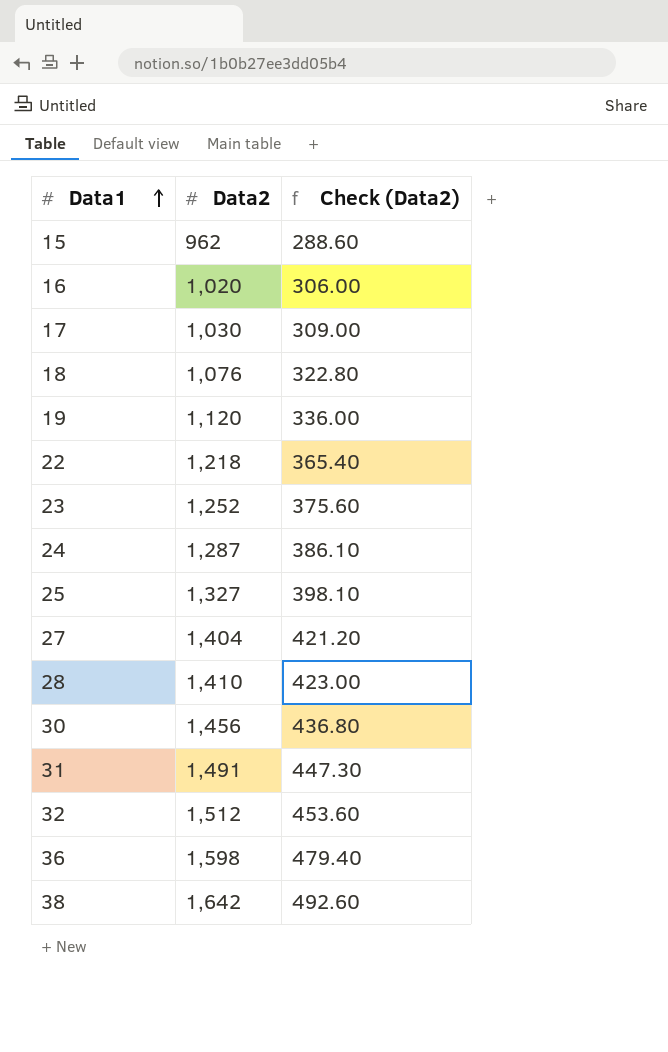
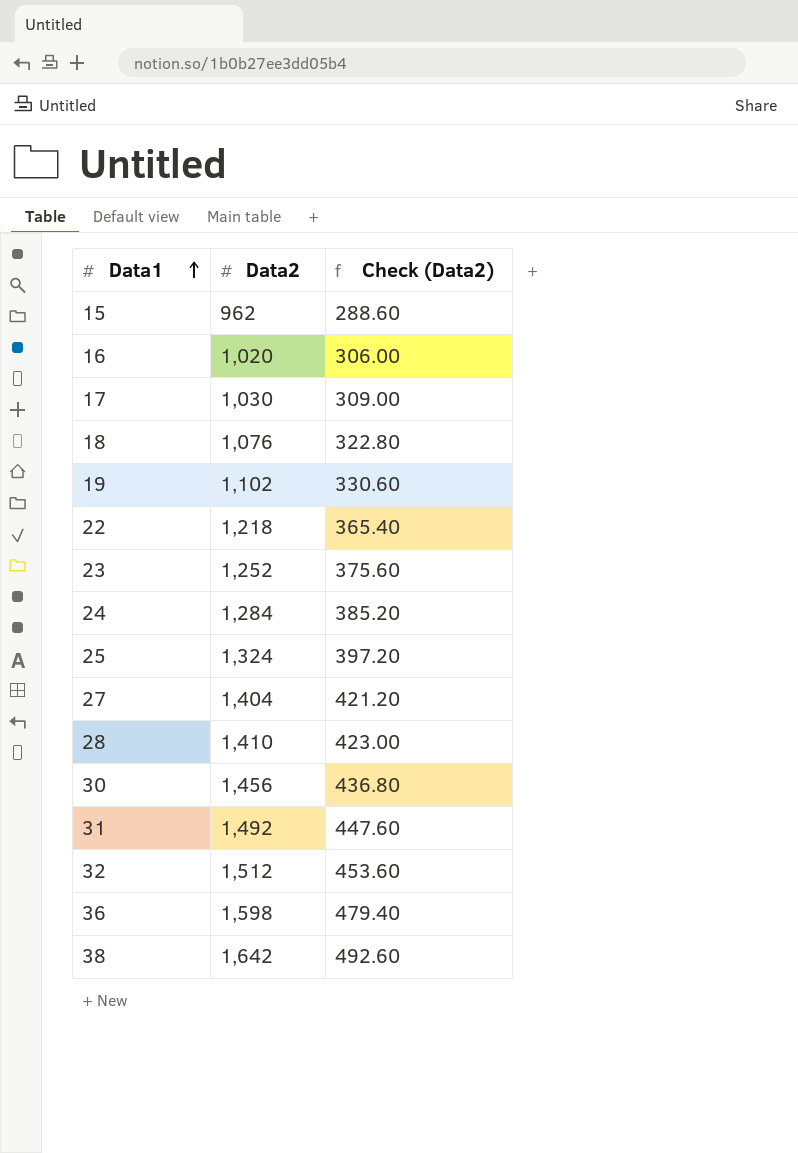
19 | Data2: 1,120 -> 1,102
19 | Check (Data2): 336.00 -> 330.60
24 | Data2: 1,287 -> 1,284
24 | Check (Data2): 386.10 -> 385.20
25 | Data2: 1,327 -> 1,324
25 | Check (Data2): 398.10 -> 397.20
31 | Data2: 1,491 -> 1,492
31 | Check (Data2): 447.30 -> 447.60

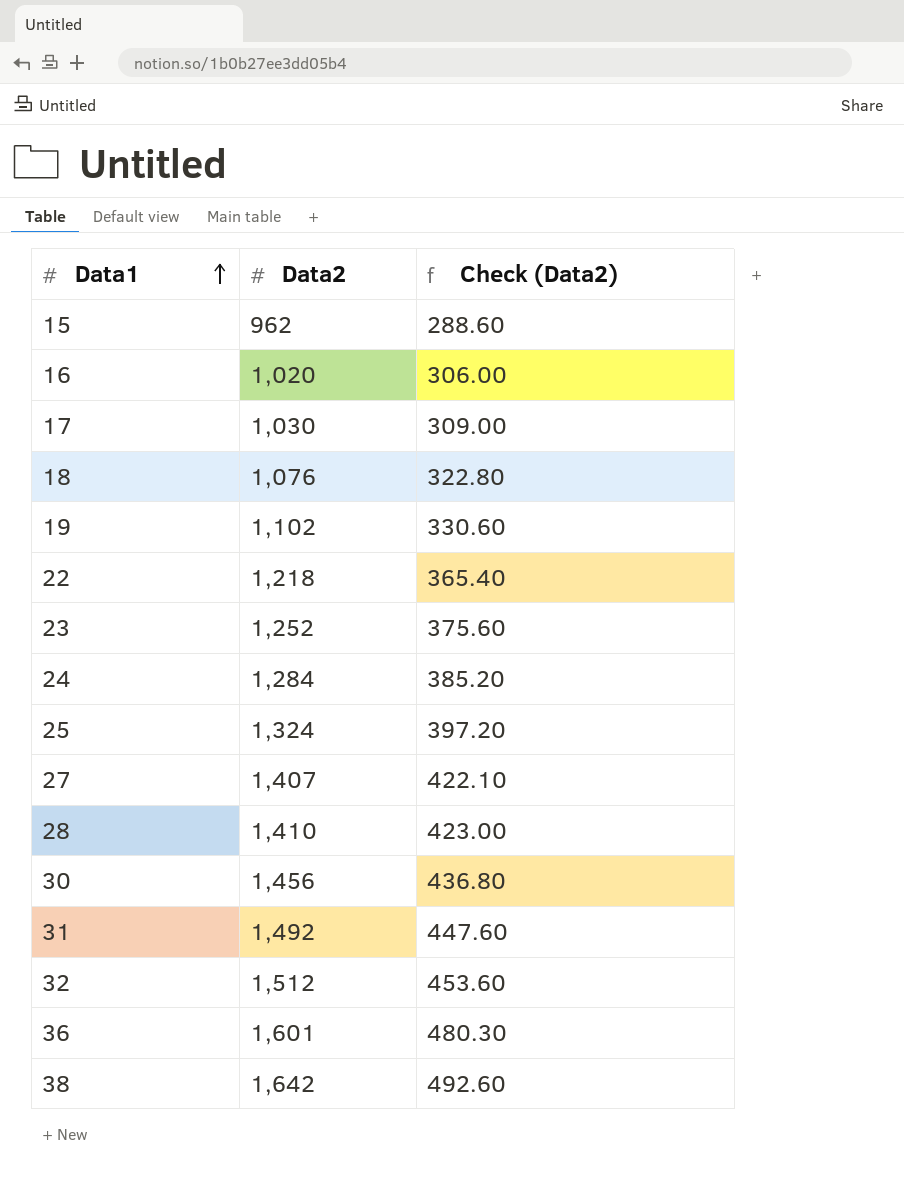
27 | Data2: 1,404 -> 1,407
27 | Check (Data2): 421.20 -> 422.10
36 | Data2: 1,598 -> 1,601
36 | Check (Data2): 479.40 -> 480.30

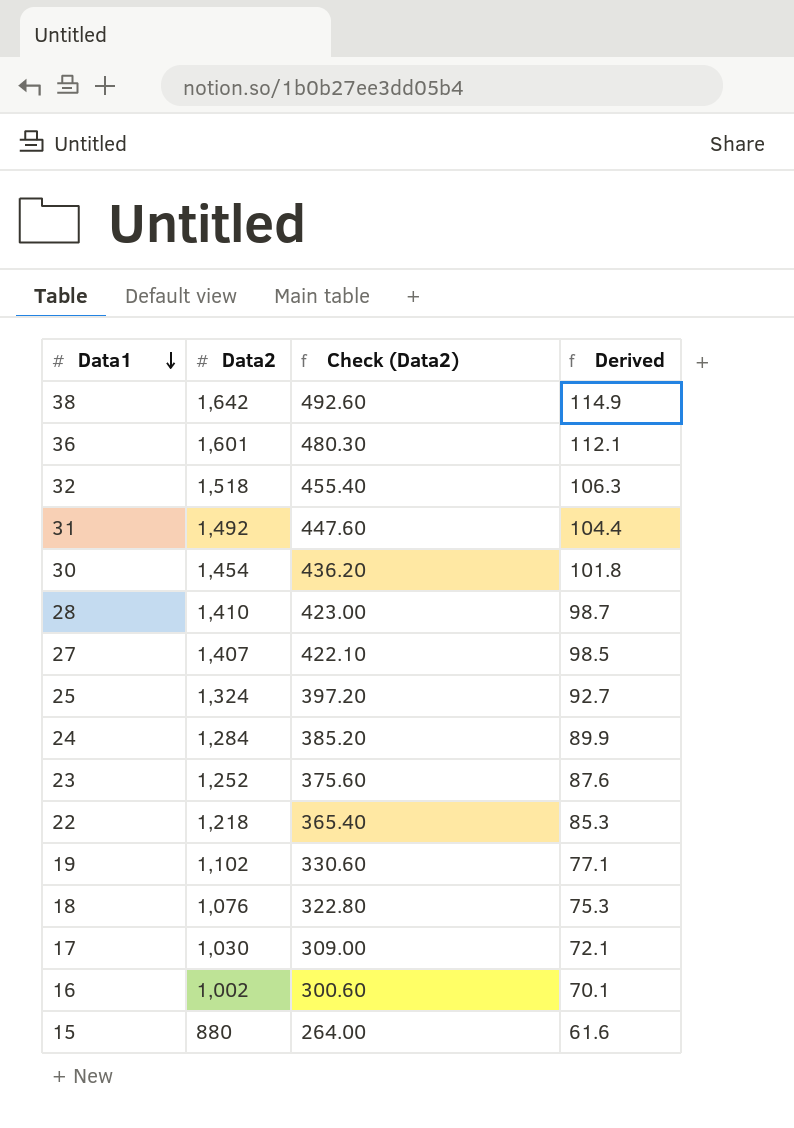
row order: Data1 ascending -> Data1 descending
column Derived | formula: none -> [Data2] * 0.07
32 | Data2: 1,512 -> 1,518
32 | Check (Data2): 453.60 -> 455.40
30 | Data2: 1,456 -> 1,454
30 | Check (Data2): 436.80 -> 436.20
16 | Data2: 1,020 -> 1,002
16 | Check (Data2): 306.00 -> 300.60
15 | Data2: 962 -> 880
15 | Check (Data2): 288.60 -> 264.00

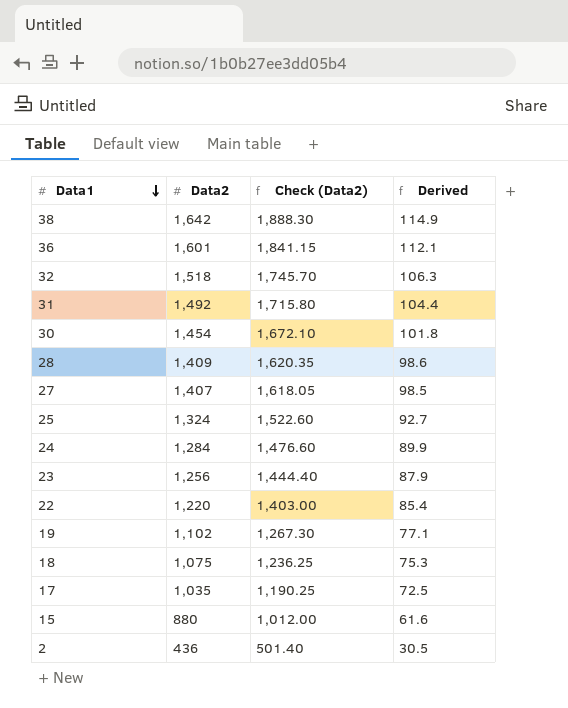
column Check (Data2) | formula: [Data2] * 0.3 -> [Data2] * 1.15
row 16: 1,002 | 300.60 | 70.1 -> none
28 | Data2: 1,410 -> 1,409
28 | Derived: 98.7 -> 98.6
23 | Data2: 1,252 -> 1,256
23 | Derived: 87.6 -> 87.9
22 | Data2: 1,218 -> 1,220
22 | Derived: 85.3 -> 85.4
18 | Data2: 1,076 -> 1,075
17 | Data2: 1,030 -> 1,035
17 | Derived: 72.1 -> 72.5
row 2: none -> 436 | 501.40 | 30.5

